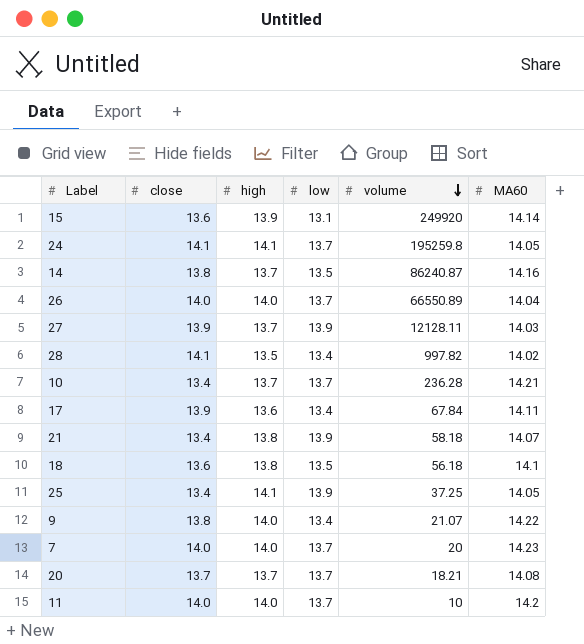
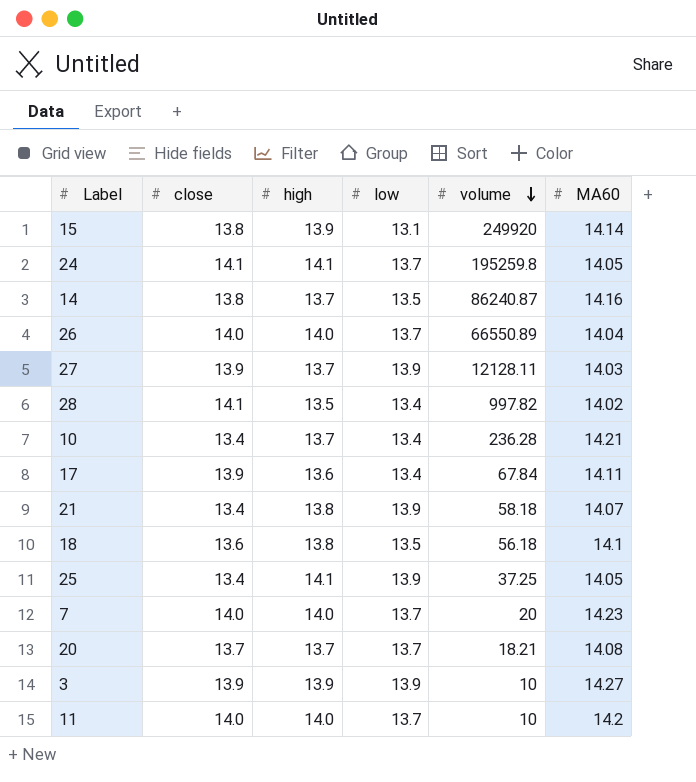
row 9: 13.8 | 14.0 | 13.4 | 21.07 | 14.22 -> none
15 | close: 13.6 -> 13.8
10 | low: 13.7 -> 13.4
row 3: none -> 13.9 | 13.9 | 13.9 | 10 | 14.27

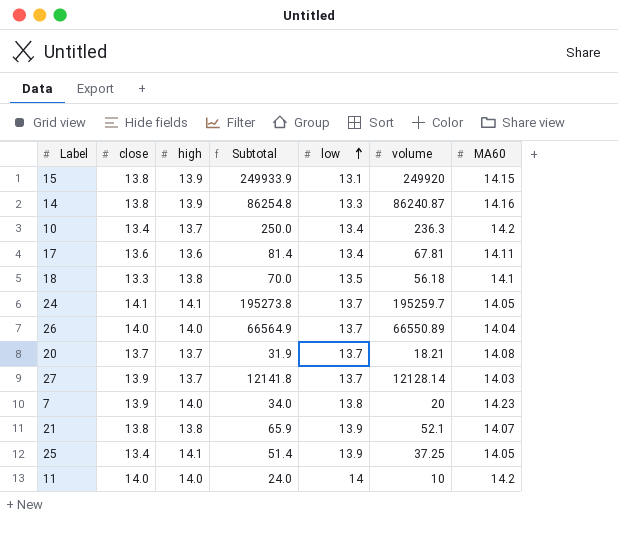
row order: volume descending -> low ascending
column Subtotal | formula: none -> [high] + [volume]
row 28: 14.1 | 13.5 | 13.4 | 997.82 | 14.02 -> none
row 3: 13.9 | 13.9 | 13.9 | 10 | 14.27 -> none
15 | MA60: 14.14 -> 14.15
14 | high: 13.7 -> 13.9
14 | low: 13.5 -> 13.3
10 | volume: 236.28 -> 236.3
10 | MA60: 14.21 -> 14.2
17 | close: 13.9 -> 13.6
17 | volume: 67.84 -> 67.81
18 | close: 13.6 -> 13.3
24 | volume: 195259.8 -> 195259.7
27 | low: 13.9 -> 13.7
27 | volume: 12128.11 -> 12128.14
7 | close: 14.0 -> 13.9
7 | low: 13.7 -> 13.8
21 | close: 13.4 -> 13.8
21 | volume: 58.18 -> 52.1
11 | low: 13.7 -> 14

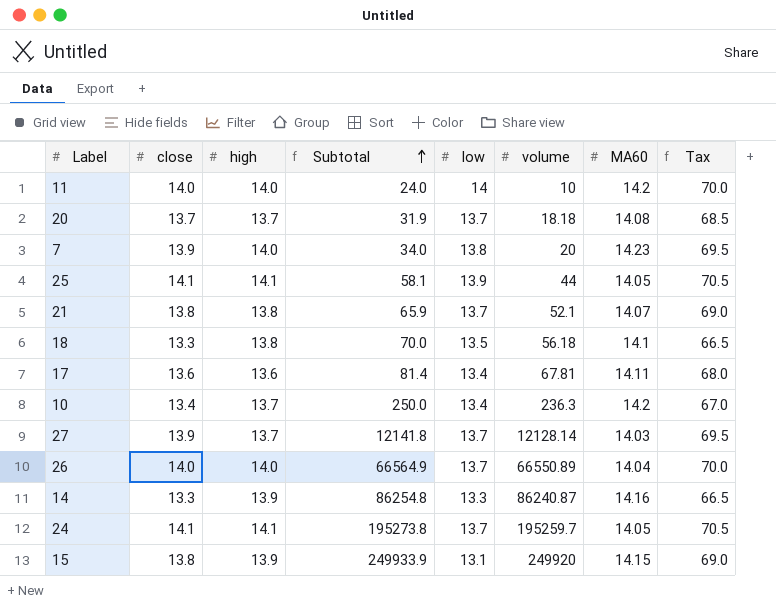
row order: low ascending -> Subtotal ascending
column Tax | formula: none -> [close] * 5
20 | volume: 18.21 -> 18.18
25 | close: 13.4 -> 14.1
25 | Subtotal: 51.4 -> 58.1
25 | volume: 37.25 -> 44
21 | low: 13.9 -> 13.7
14 | close: 13.8 -> 13.3

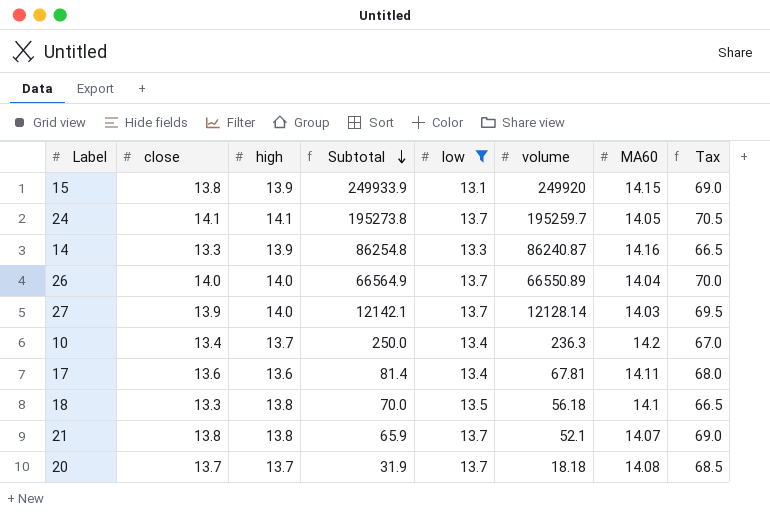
filter: none -> low <= 13.7
row order: Subtotal ascending -> Subtotal descending
27 | high: 13.7 -> 14.0
27 | Subtotal: 12141.8 -> 12142.1

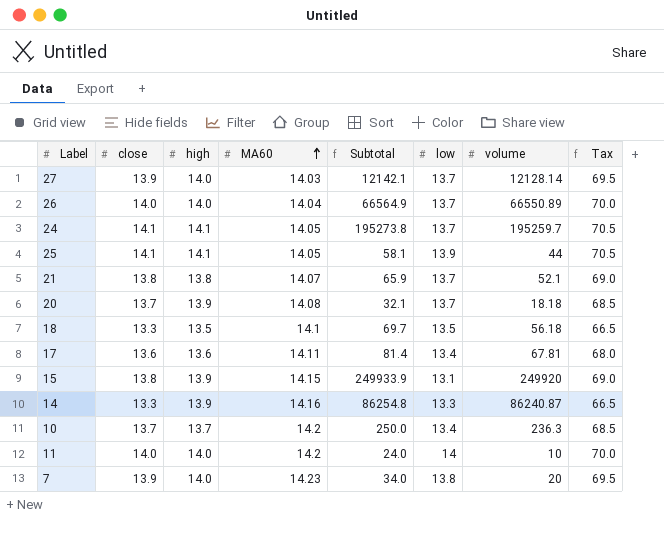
filter: low <= 13.7 -> none
row order: Subtotal descending -> MA60 ascending
column MA60 | position: 7 -> 4
20 | high: 13.7 -> 13.9
20 | Subtotal: 31.9 -> 32.1
18 | high: 13.8 -> 13.5
18 | Subtotal: 70.0 -> 69.7
10 | close: 13.4 -> 13.7
10 | Tax: 67.0 -> 68.5

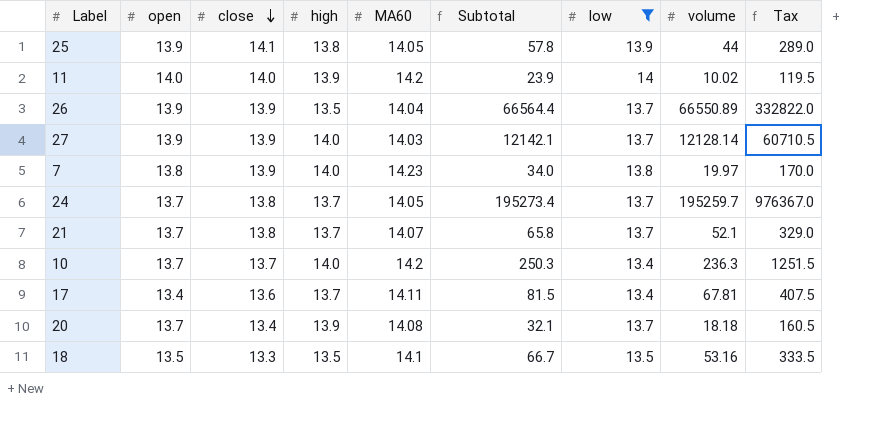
filter: none -> low >= 13.4
row order: MA60 ascending -> close descending
column open | position: none -> 2
column Tax | formula: [close] * 5 -> [Subtotal] * 5
25 | high: 14.1 -> 13.8
25 | Subtotal: 58.1 -> 57.8
11 | high: 14.0 -> 13.9
11 | Subtotal: 24.0 -> 23.9
11 | volume: 10 -> 10.02
26 | close: 14.0 -> 13.9
26 | high: 14.0 -> 13.5
26 | Subtotal: 66564.9 -> 66564.4
7 | volume: 20 -> 19.97
24 | close: 14.1 -> 13.8
24 | high: 14.1 -> 13.7
24 | Subtotal: 195273.8 -> 195273.4
21 | high: 13.8 -> 13.7
21 | Subtotal: 65.9 -> 65.8
10 | high: 13.7 -> 14.0
10 | Subtotal: 250.0 -> 250.3
17 | high: 13.6 -> 13.7
17 | Subtotal: 81.4 -> 81.5
20 | close: 13.7 -> 13.4
18 | Subtotal: 69.7 -> 66.7
18 | volume: 56.18 -> 53.16

